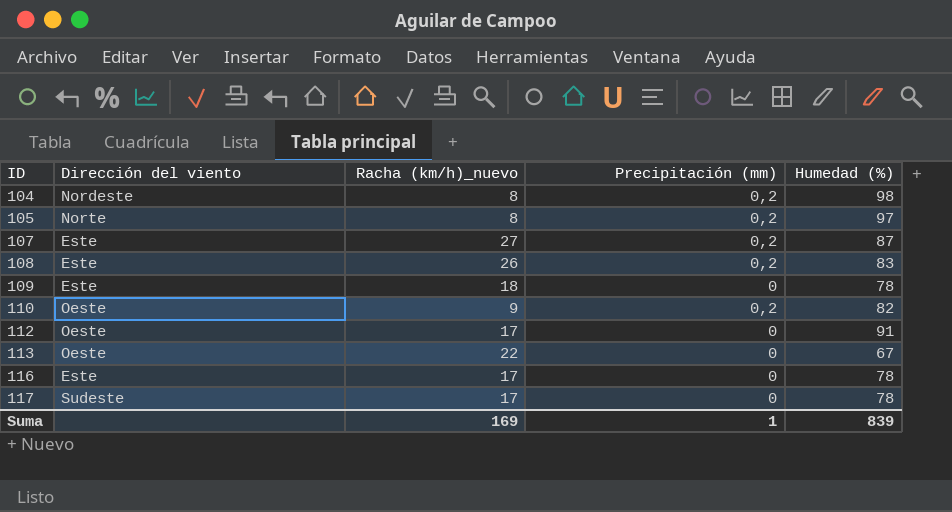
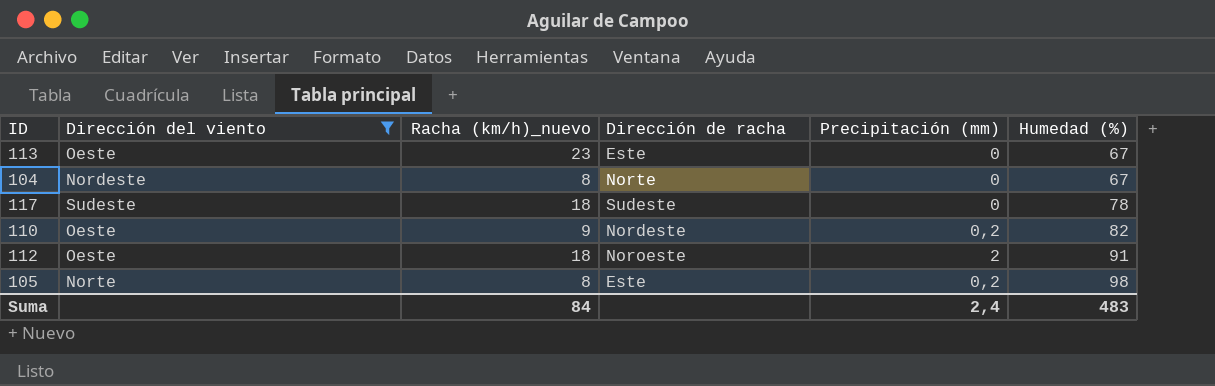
filter: none -> Dirección del viento != Este
row order: ID ascending -> Humedad (%) ascending
column Dirección de racha | position: none -> 4
113 | Racha (km/h)_nuevo: 22 -> 23
104 | Precipitación (mm): 0,2 -> 0
104 | Humedad (%): 98 -> 67
117 | Racha (km/h)_nuevo: 17 -> 18
112 | Racha (km/h)_nuevo: 17 -> 18
112 | Precipitación (mm): 0 -> 2
105 | Humedad (%): 97 -> 98
Suma | Racha (km/h)_nuevo: 169 -> 84
Suma | Precipitación (mm): 1 -> 2,4
Suma | Humedad (%): 839 -> 483

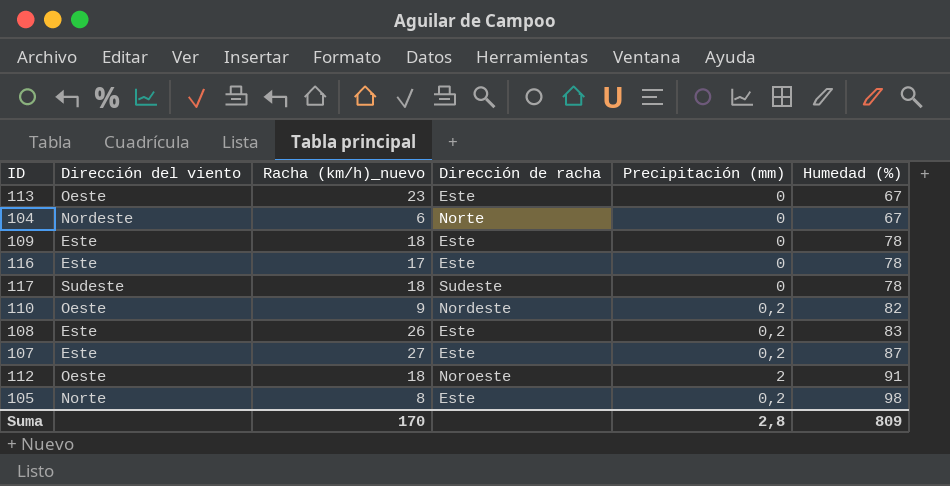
filter: Dirección del viento != Este -> none
104 | Racha (km/h)_nuevo: 8 -> 6
Suma | Racha (km/h)_nuevo: 84 -> 170
Suma | Precipitación (mm): 2,4 -> 2,8
Suma | Humedad (%): 483 -> 809

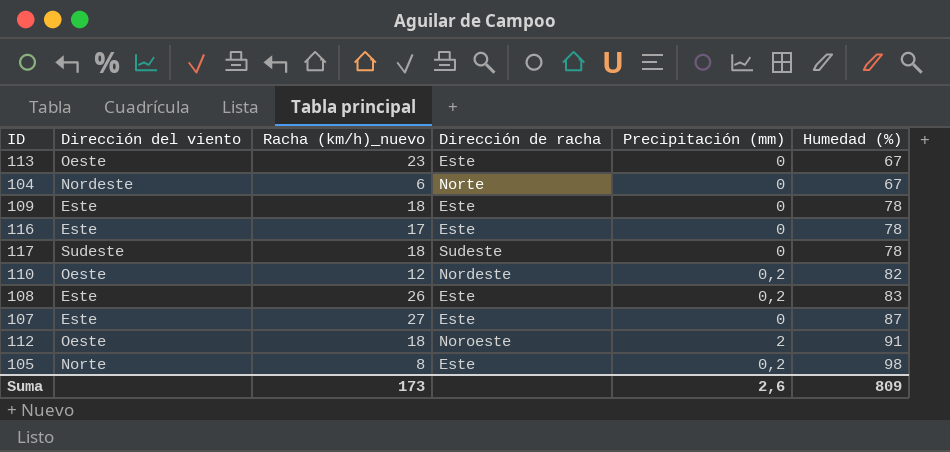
110 | Racha (km/h)_nuevo: 9 -> 12
107 | Precipitación (mm): 0,2 -> 0
Suma | Racha (km/h)_nuevo: 170 -> 173
Suma | Precipitación (mm): 2,8 -> 2,6

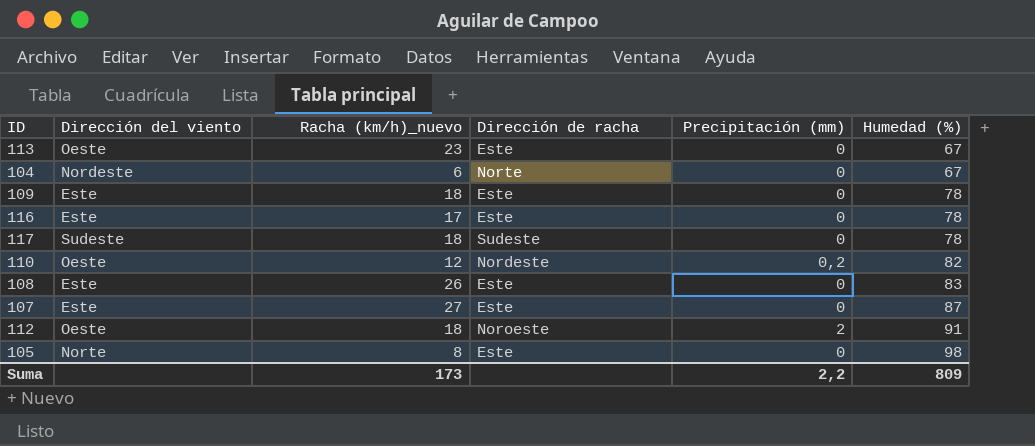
108 | Precipitación (mm): 0,2 -> 0
105 | Precipitación (mm): 0,2 -> 0
Suma | Precipitación (mm): 2,6 -> 2,2

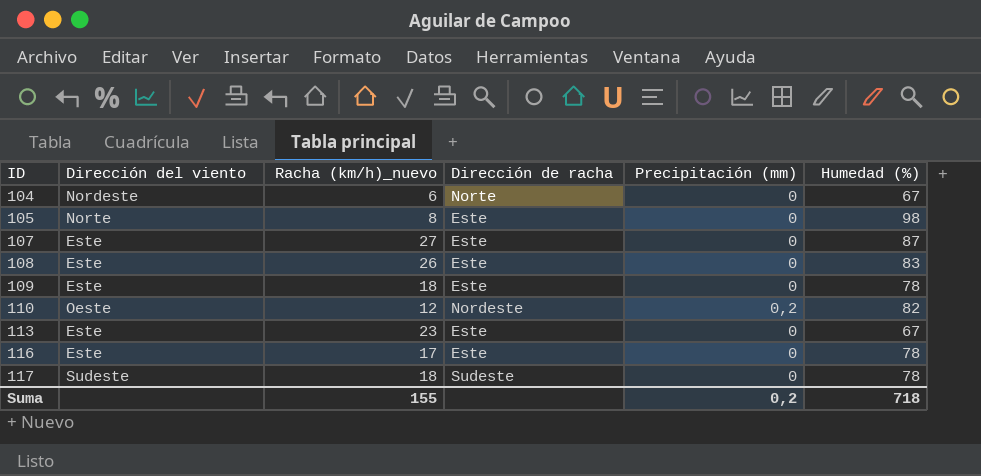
row order: Humedad (%) ascending -> ID ascending
row 112: Oeste | 18 | Noroeste | 2 | 91 -> none
113 | Dirección del viento: Oeste -> Este
Suma | Racha (km/h)_nuevo: 173 -> 155
Suma | Precipitación (mm): 2,2 -> 0,2
Suma | Humedad (%): 809 -> 718

